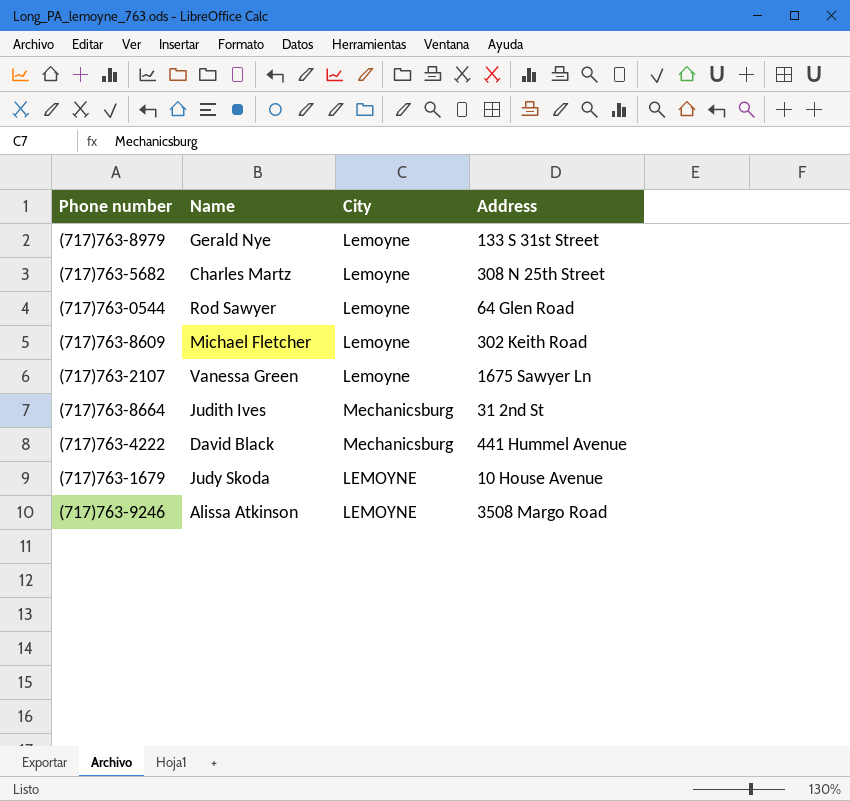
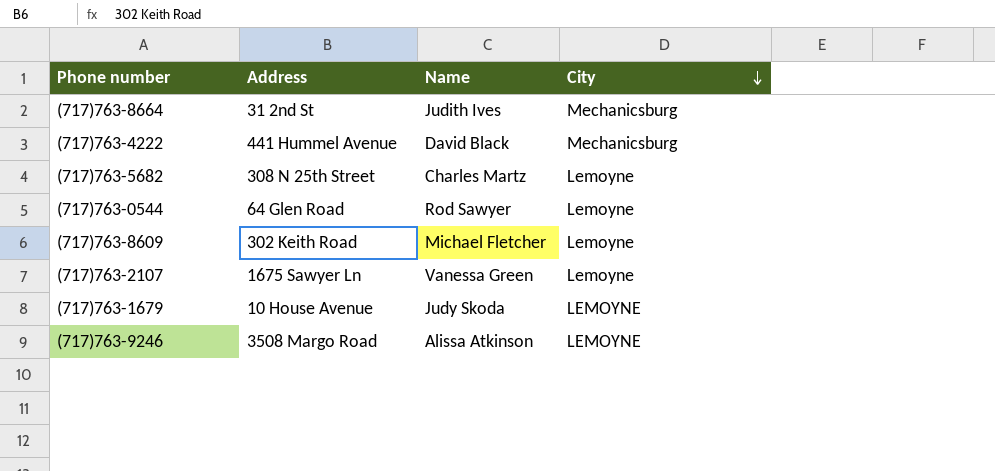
row order: none -> City descending
column Address | position: 4 -> 2
row (717)763-8979: Gerald Nye | Lemoyne | 133 S 31st Street -> none

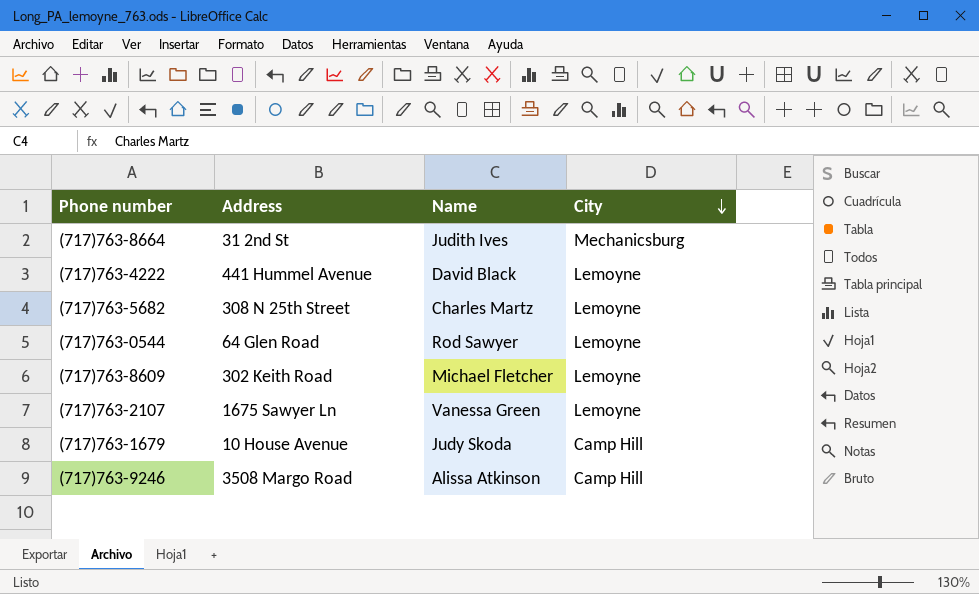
(717)763-4222 | City: Mechanicsburg -> Lemoyne
(717)763-1679 | City: LEMOYNE -> Camp Hill
(717)763-9246 | City: LEMOYNE -> Camp Hill

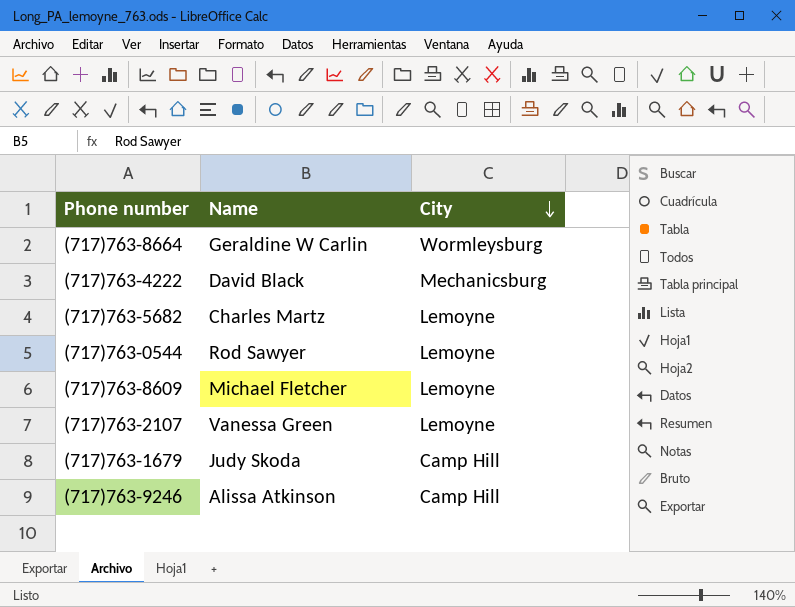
column Address | position: 2 -> none
(717)763-8664 | Name: Judith Ives -> Geraldine W Carlin
(717)763-8664 | City: Mechanicsburg -> Wormleysburg
(717)763-4222 | City: Lemoyne -> Mechanicsburg

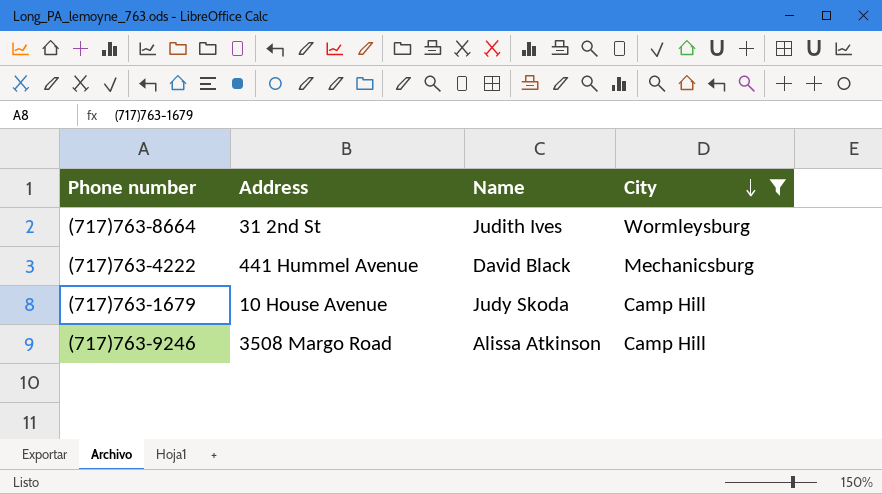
filter: none -> City != Lemoyne
column Address | position: none -> 2
(717)763-8664 | Name: Geraldine W Carlin -> Judith Ives

